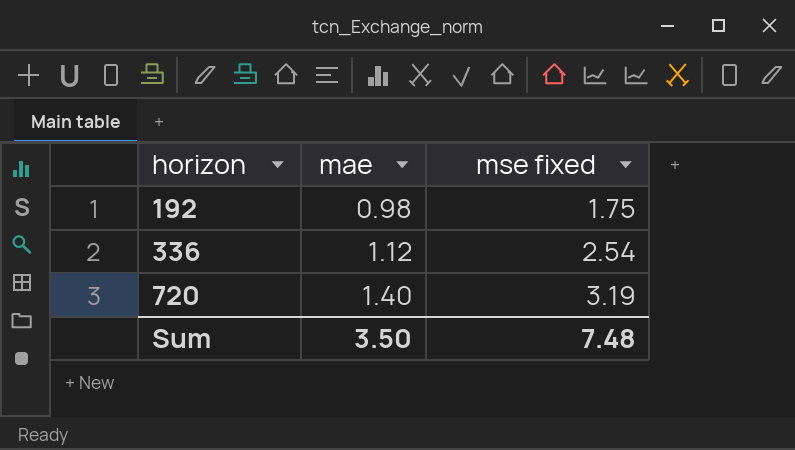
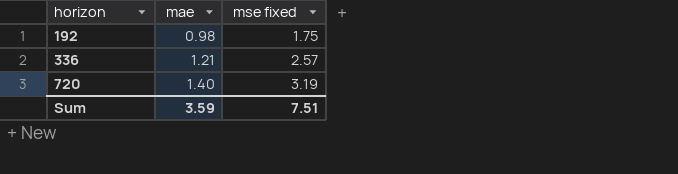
336 | mae: 1.12 -> 1.21
336 | mse fixed: 2.54 -> 2.57
Sum | mae: 3.50 -> 3.59
Sum | mse fixed: 7.48 -> 7.51

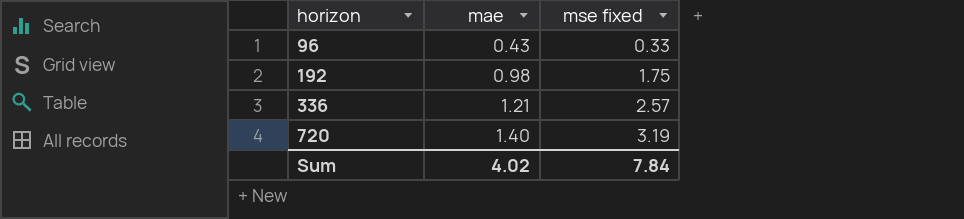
row 96: none -> 0.43 | 0.33
Sum | mae: 3.59 -> 4.02
Sum | mse fixed: 7.51 -> 7.84

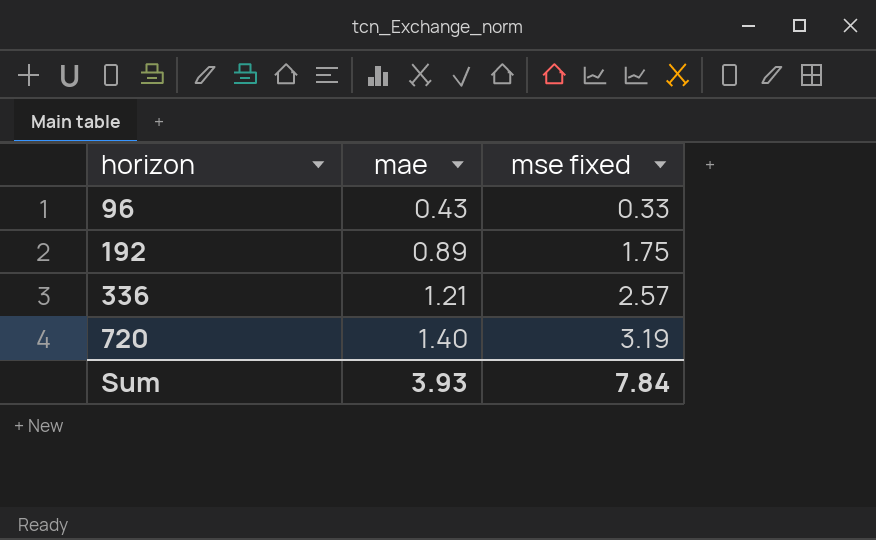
192 | mae: 0.98 -> 0.89
Sum | mae: 4.02 -> 3.93

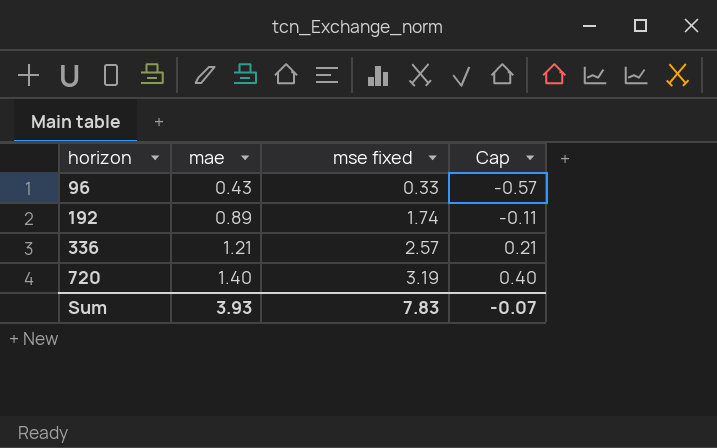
column Cap | formula: none -> [mae] - 1
192 | mse fixed: 1.75 -> 1.74
Sum | mse fixed: 7.84 -> 7.83

